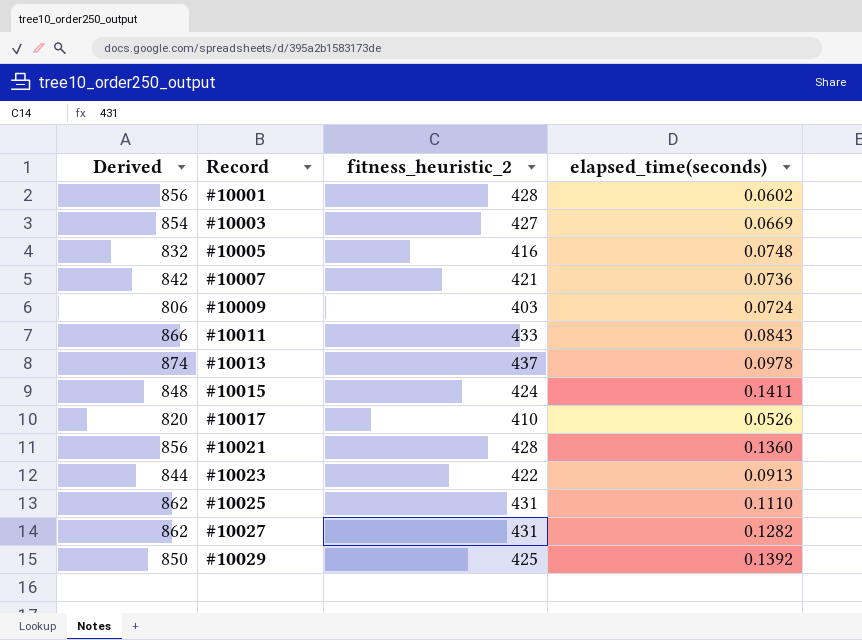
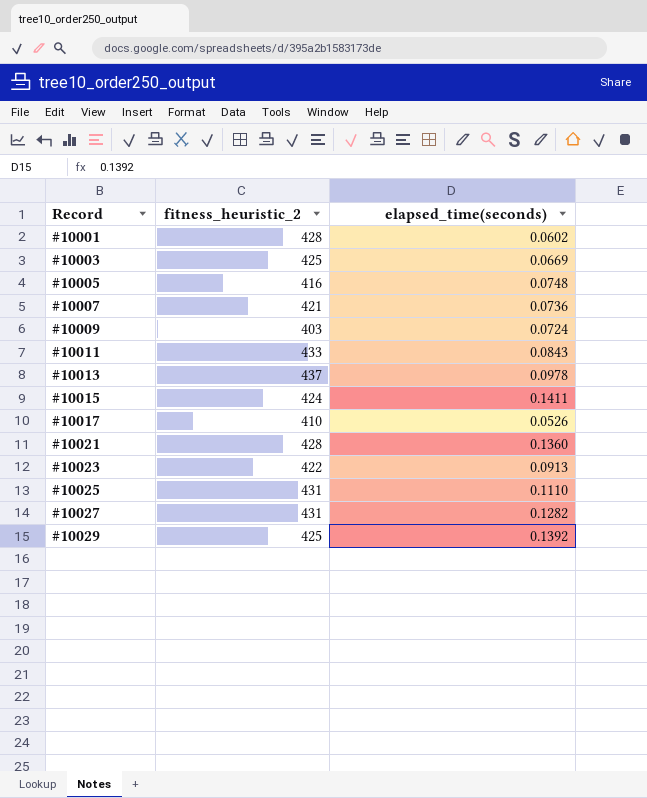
column Derived | formula: [fitness_heuristic_2] * 2 -> none
#10003 | fitness_heuristic_2: 427 -> 425

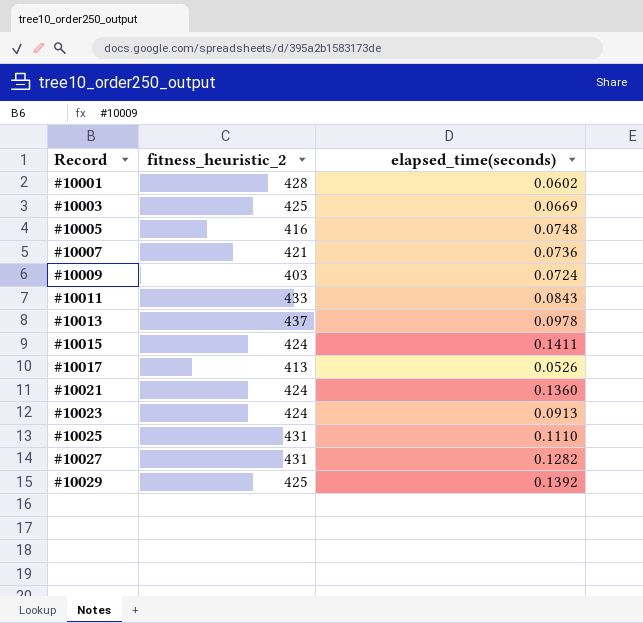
#10017 | fitness_heuristic_2: 410 -> 413
#10021 | fitness_heuristic_2: 428 -> 424
#10023 | fitness_heuristic_2: 422 -> 424

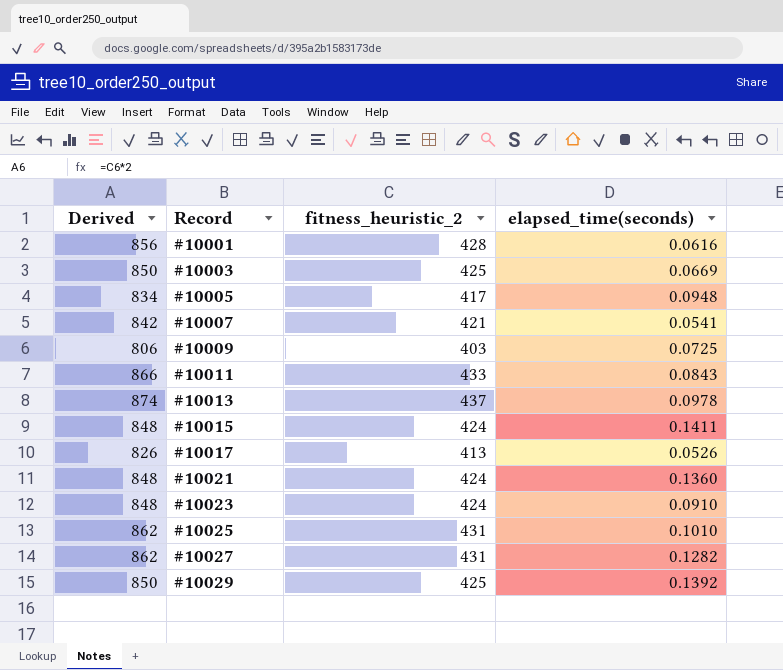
column Derived | formula: none -> [fitness_heuristic_2] * 2
#10001 | elapsed_time(seconds): 0.0602 -> 0.0616
#10005 | fitness_heuristic_2: 416 -> 417
#10005 | elapsed_time(seconds): 0.0748 -> 0.0948
#10007 | elapsed_time(seconds): 0.0736 -> 0.0541
#10009 | elapsed_time(seconds): 0.0724 -> 0.0725
#10023 | elapsed_time(seconds): 0.0913 -> 0.0910
#10025 | elapsed_time(seconds): 0.1110 -> 0.1010

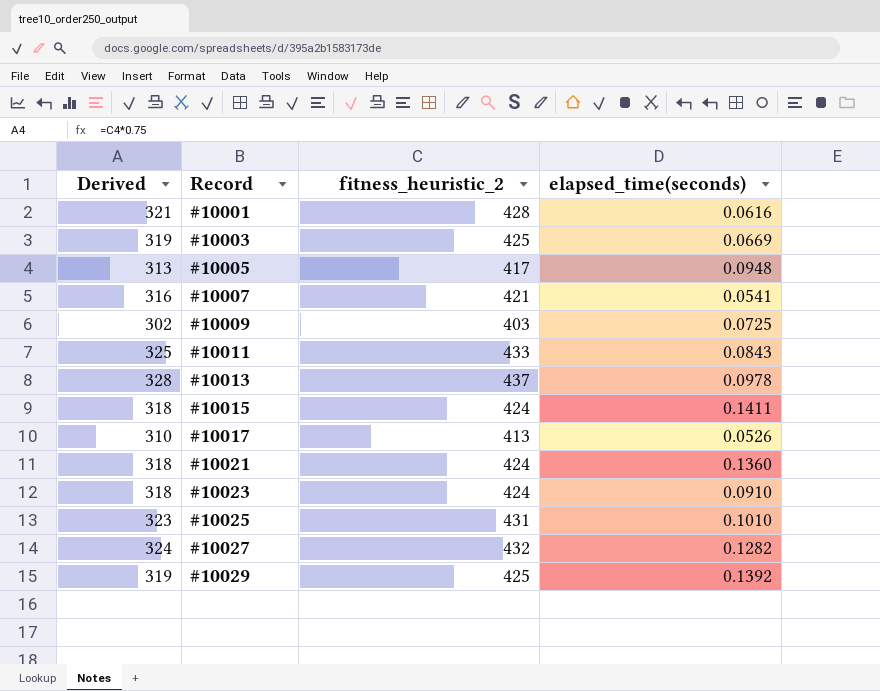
column Derived | formula: [fitness_heuristic_2] * 2 -> [fitness_heuristic_2] * 0.75
#10027 | fitness_heuristic_2: 431 -> 432

